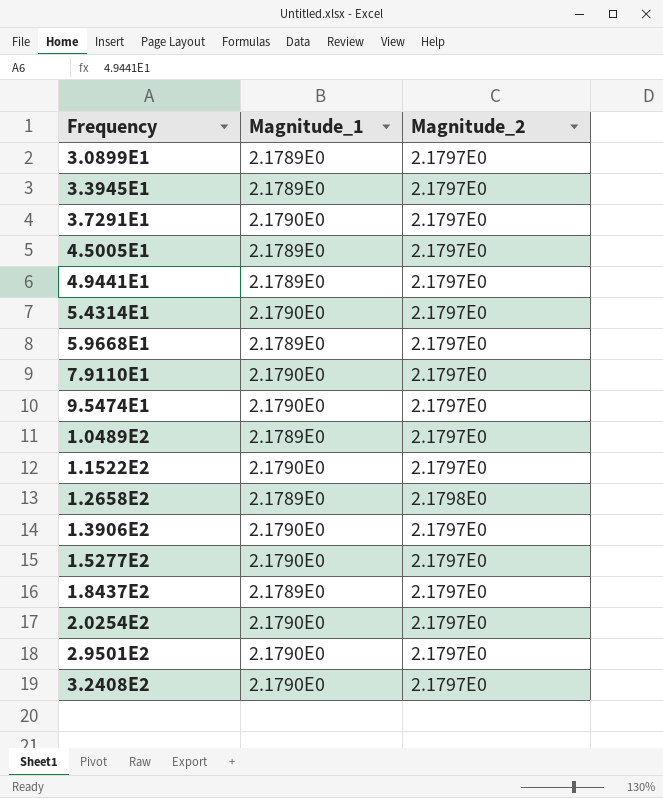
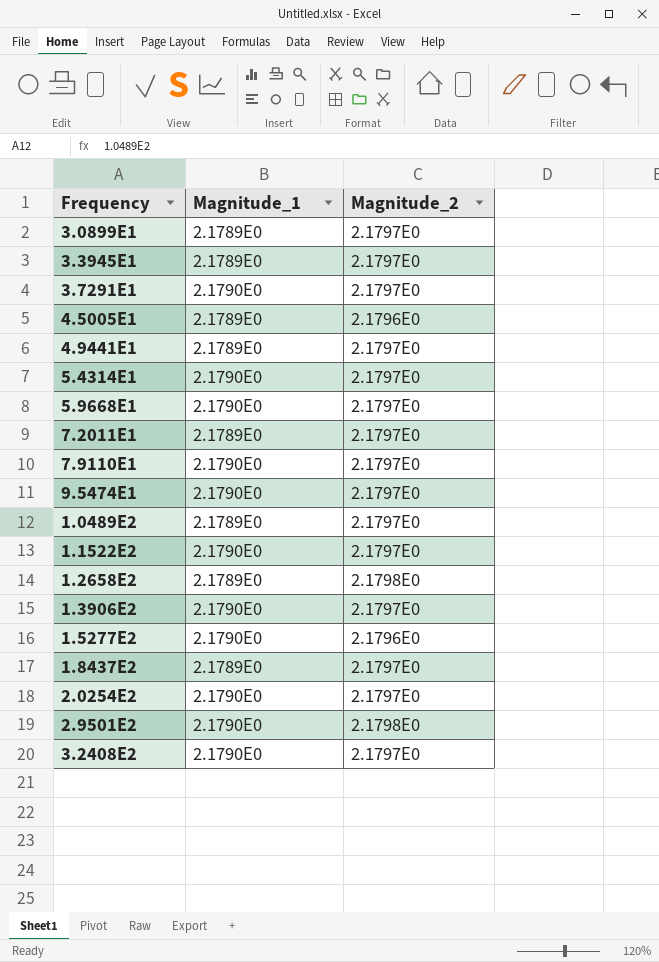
4.5005E1 | Magnitude_2: 2.1797E0 -> 2.1796E0
5.9668E1 | Magnitude_1: 2.1789E0 -> 2.1790E0
row 7.2011E1: none -> 2.1789E0 | 2.1797E0
1.5277E2 | Magnitude_2: 2.1797E0 -> 2.1796E0
2.9501E2 | Magnitude_2: 2.1797E0 -> 2.1798E0

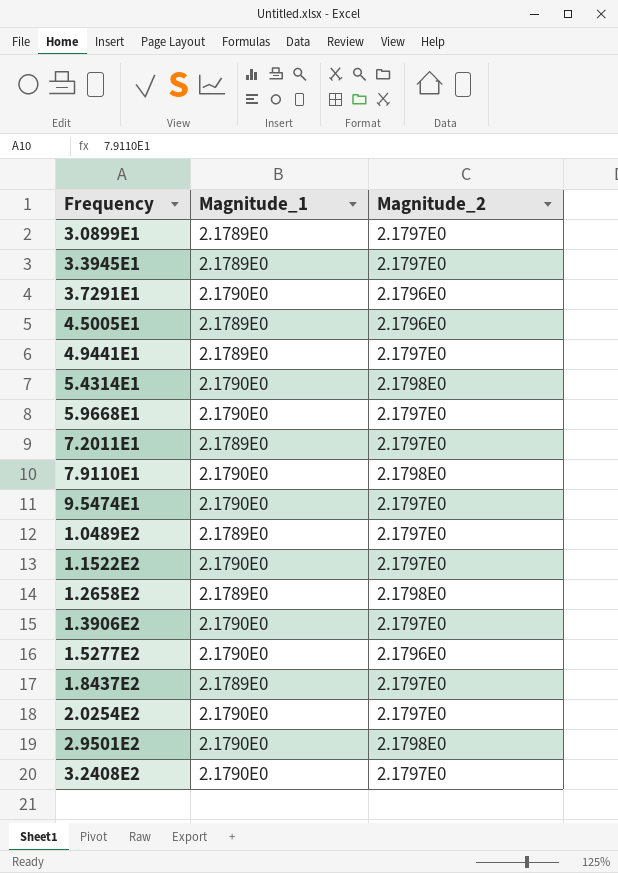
3.7291E1 | Magnitude_2: 2.1797E0 -> 2.1796E0
5.4314E1 | Magnitude_2: 2.1797E0 -> 2.1798E0
7.9110E1 | Magnitude_2: 2.1797E0 -> 2.1798E0

